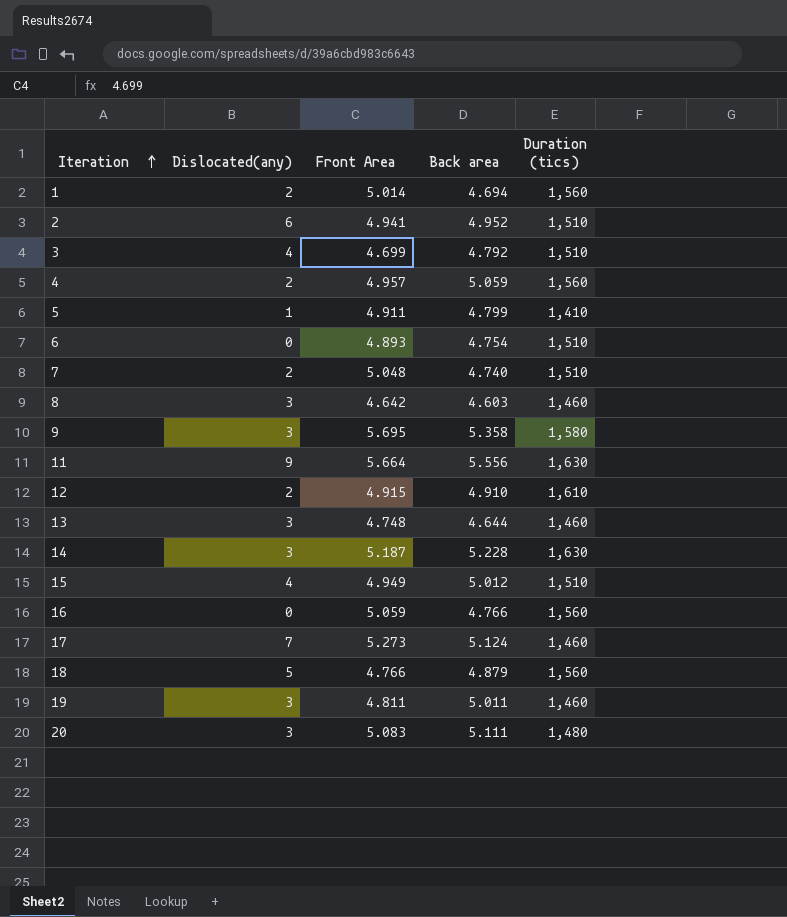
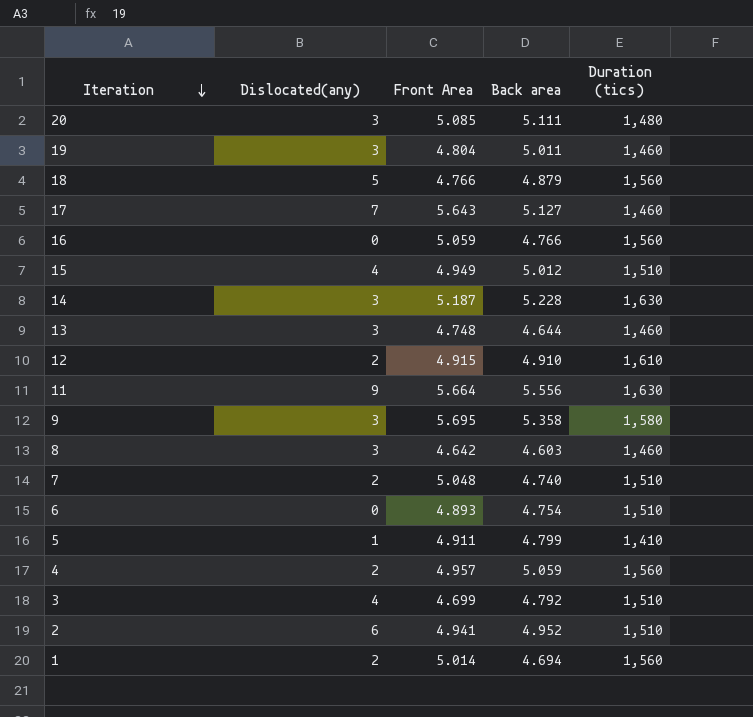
row order: Iteration ascending -> Iteration descending
20 | Front Area: 5.083 -> 5.085
19 | Front Area: 4.811 -> 4.804
17 | Front Area: 5.273 -> 5.643
17 | Back area: 5.124 -> 5.127

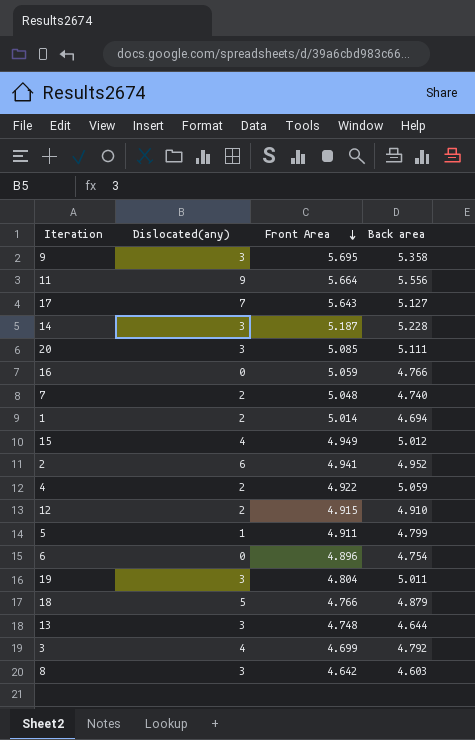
row order: Iteration descending -> Front Area descending
column Duration (tics) | position: 5 -> none
4 | Front Area: 4.957 -> 4.922
6 | Front Area: 4.893 -> 4.896

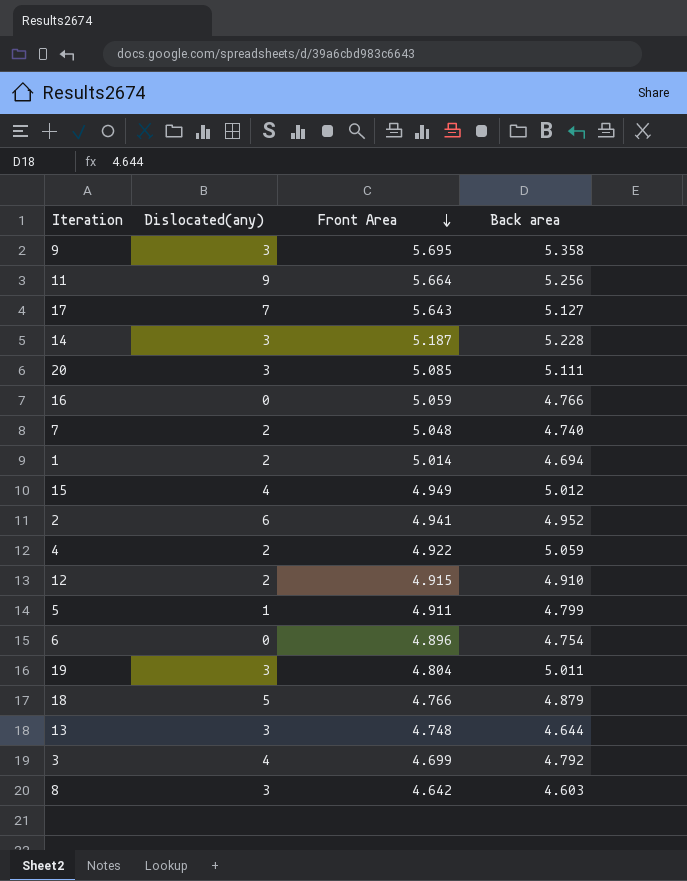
11 | Back area: 5.556 -> 5.256

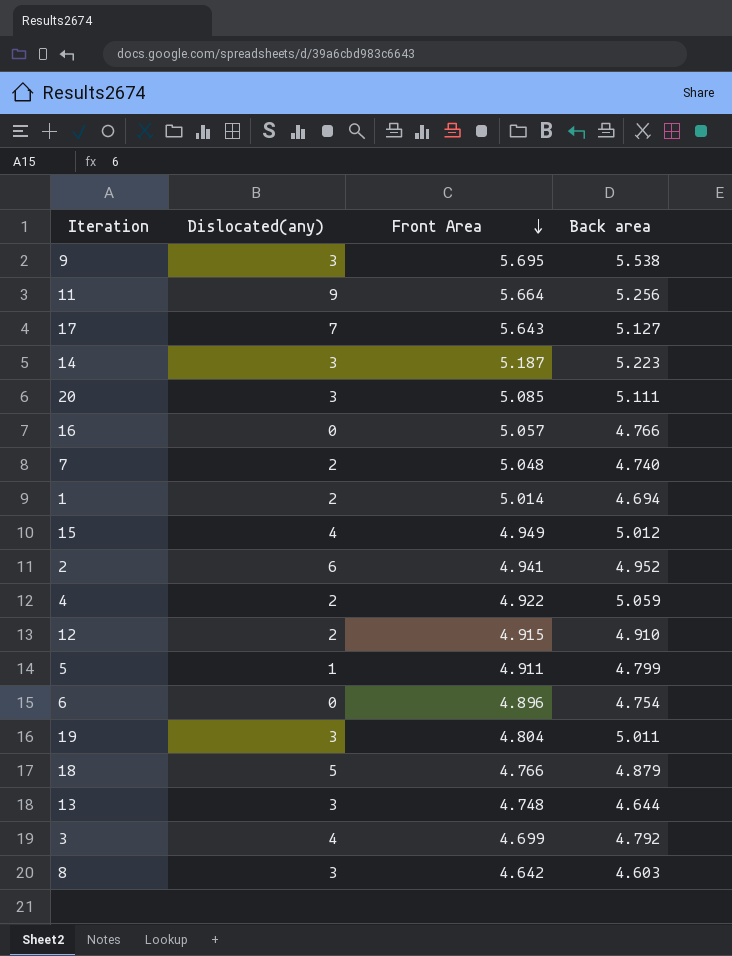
9 | Back area: 5.358 -> 5.538
14 | Back area: 5.228 -> 5.223
16 | Front Area: 5.059 -> 5.057

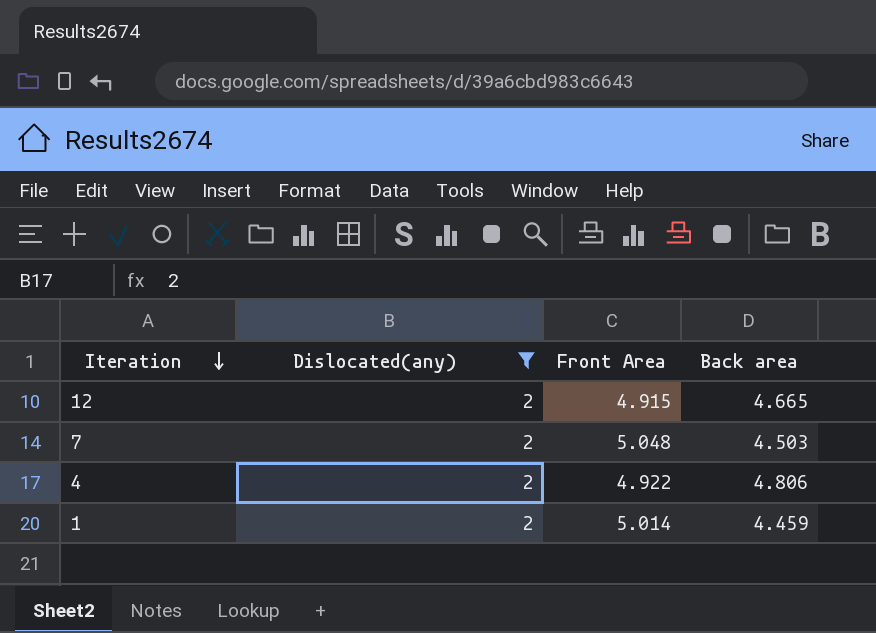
filter: none -> Dislocated(any) = 2
row order: Front Area descending -> Iteration descending
12 | Back area: 4.910 -> 4.665
7 | Back area: 4.740 -> 4.503
4 | Back area: 5.059 -> 4.806
1 | Back area: 4.694 -> 4.459

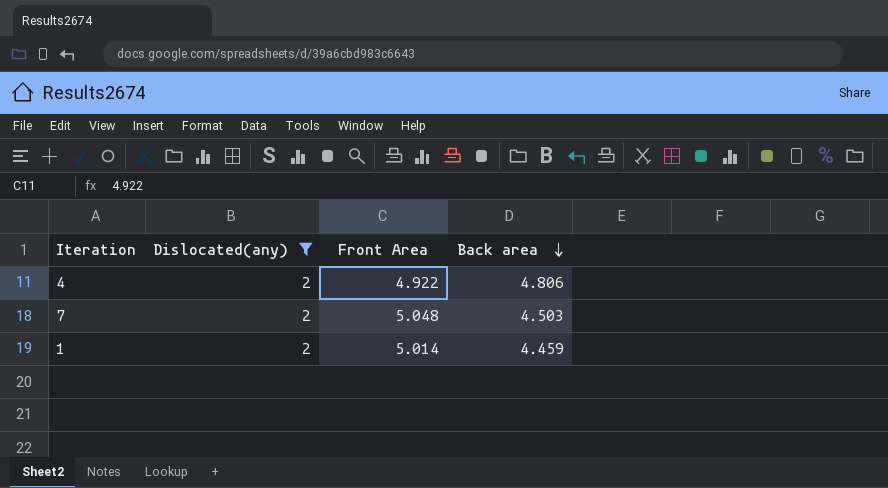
row order: Iteration descending -> Back area descending
row 12: 2 | 4.915 | 4.665 -> none

